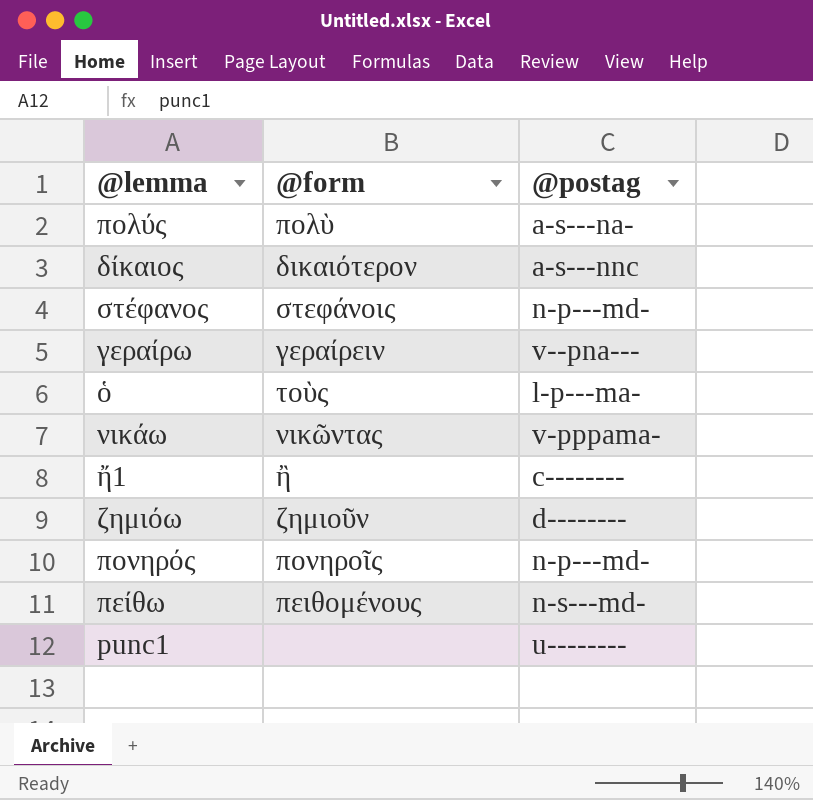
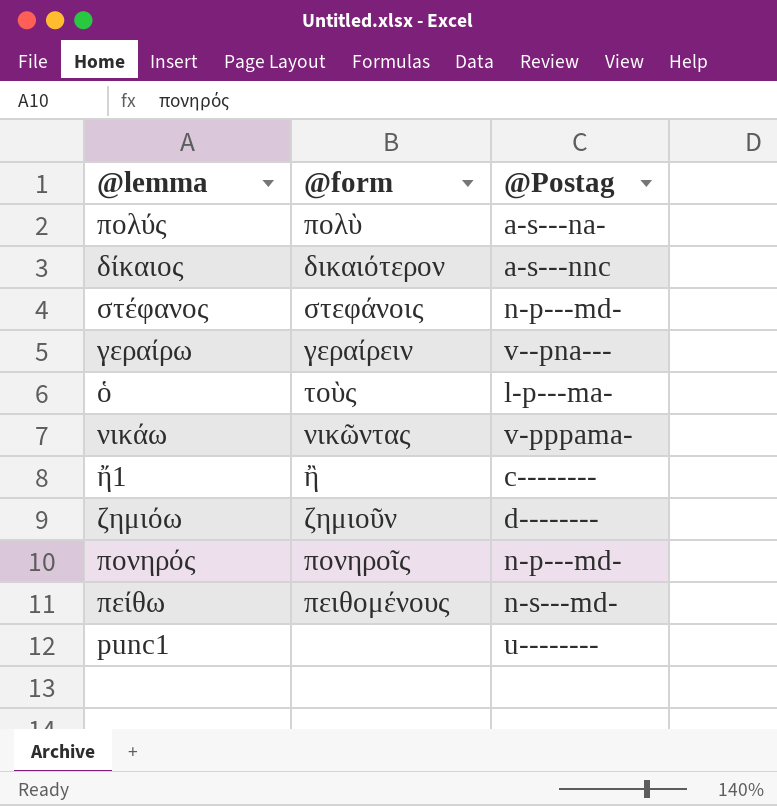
column name: @postag -> @Postag

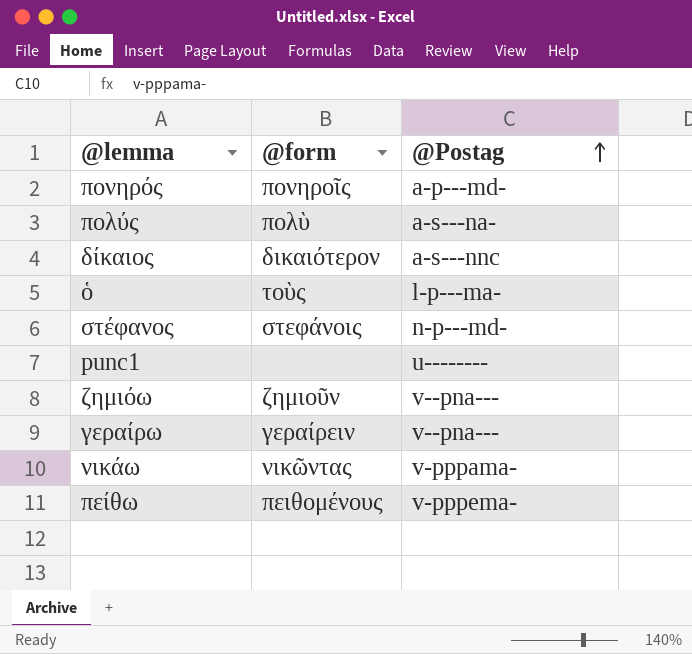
row order: none -> @Postag ascending
row ἤ1: ἢ | c-------- -> none
πονηρός | @Postag: n-p---md- -> a-p---md-
ζημιόω | @Postag: d-------- -> v--pna---
πείθω | @Postag: n-s---md- -> v-pppema-

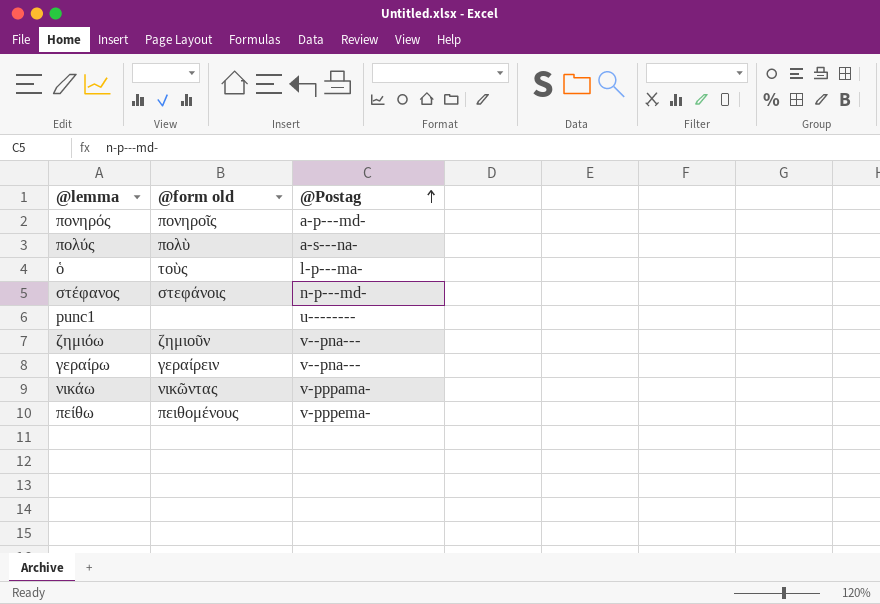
column name: @form -> @form old
row δίκαιος: δικαιότερον | a-s---nnc -> none

